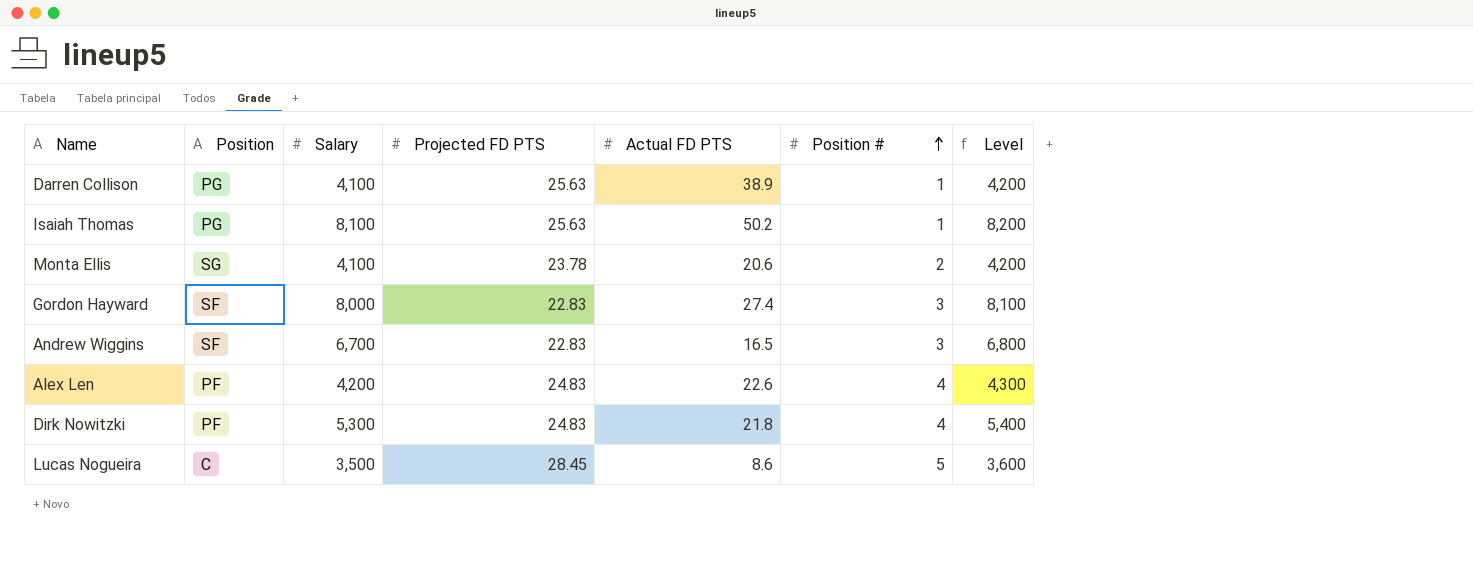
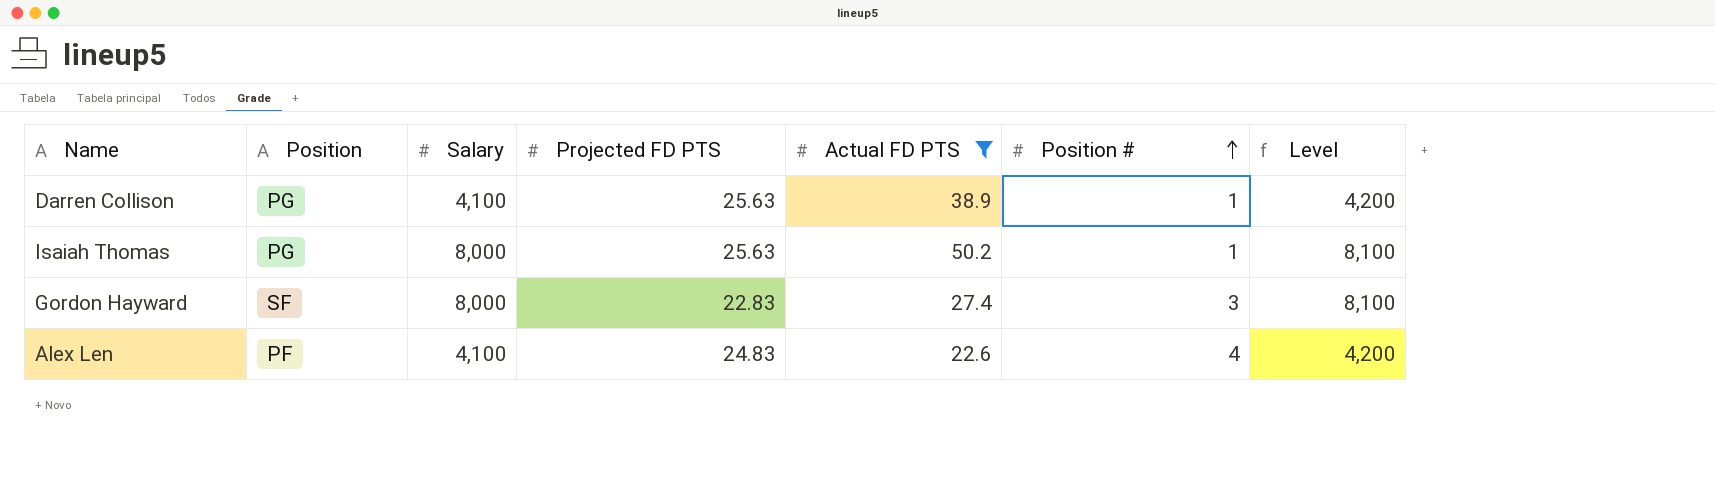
filter: none -> Actual FD PTS >= 22.6
Isaiah Thomas | Salary: 8,100 -> 8,000
Isaiah Thomas | Level: 8,200 -> 8,100
Alex Len | Salary: 4,200 -> 4,100
Alex Len | Level: 4,300 -> 4,200

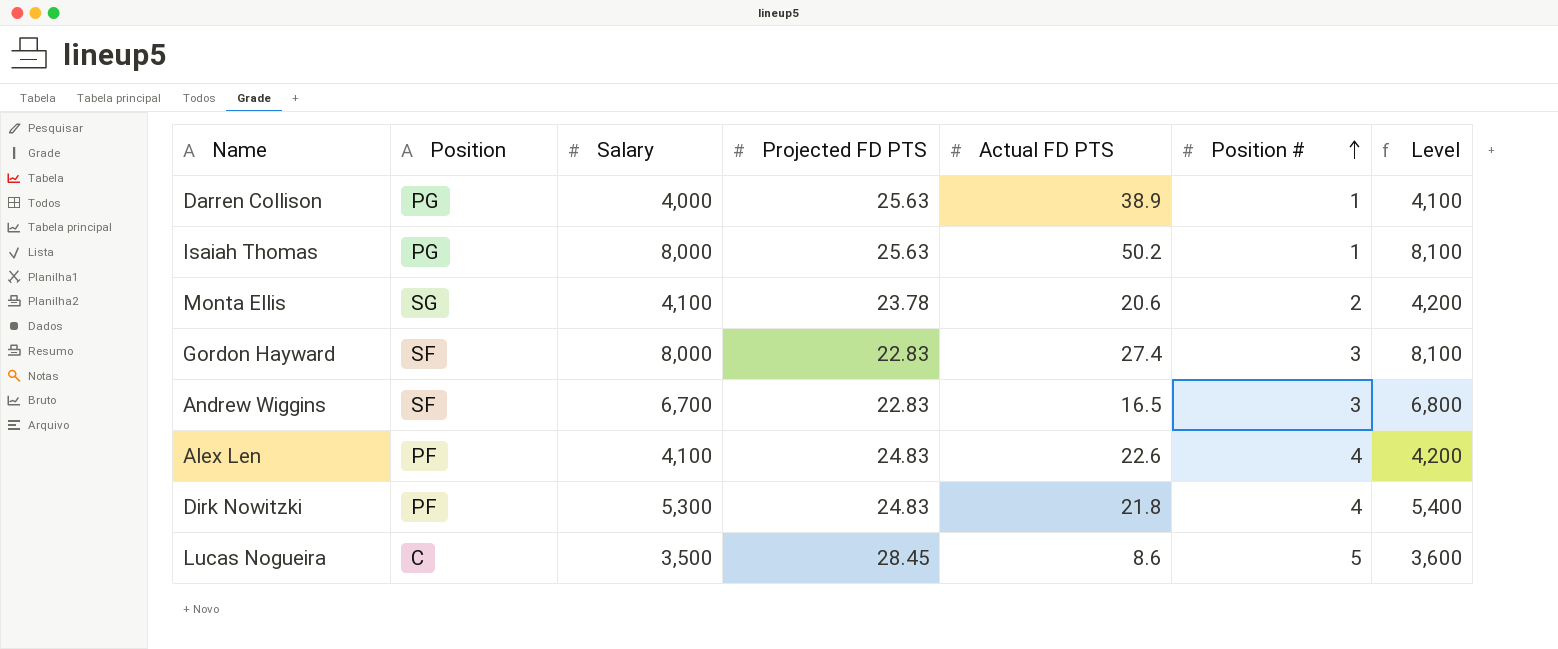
filter: Actual FD PTS >= 22.6 -> none
Darren Collison | Salary: 4,100 -> 4,000
Darren Collison | Level: 4,200 -> 4,100

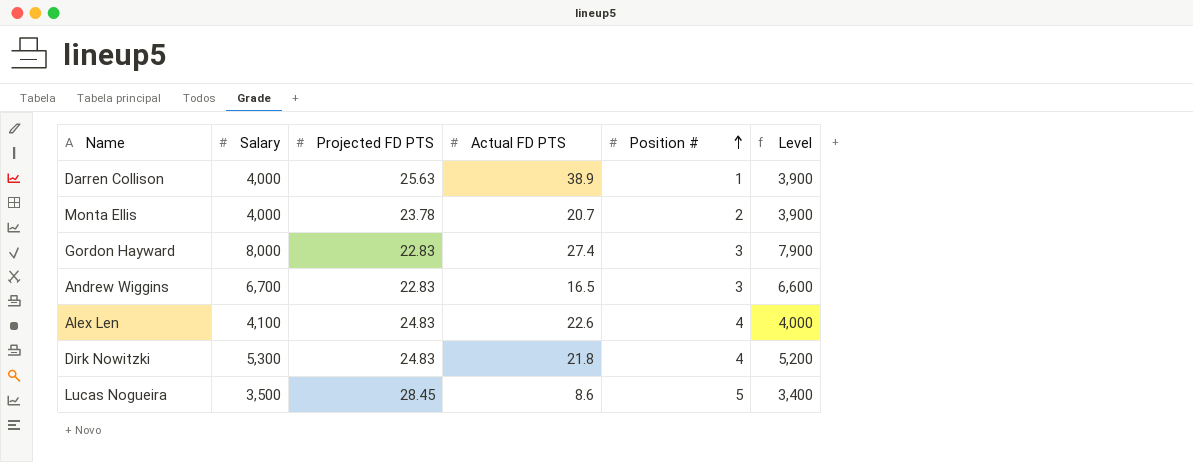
column Position | position: 2 -> none
column Level | formula: [Salary] + 100 -> [Salary] - 100
row Isaiah Thomas: PG | 8,000 | 25.63 | 50.2 | 1 | 8,100 -> none
Monta Ellis | Salary: 4,100 -> 4,000
Monta Ellis | Actual FD PTS: 20.6 -> 20.7

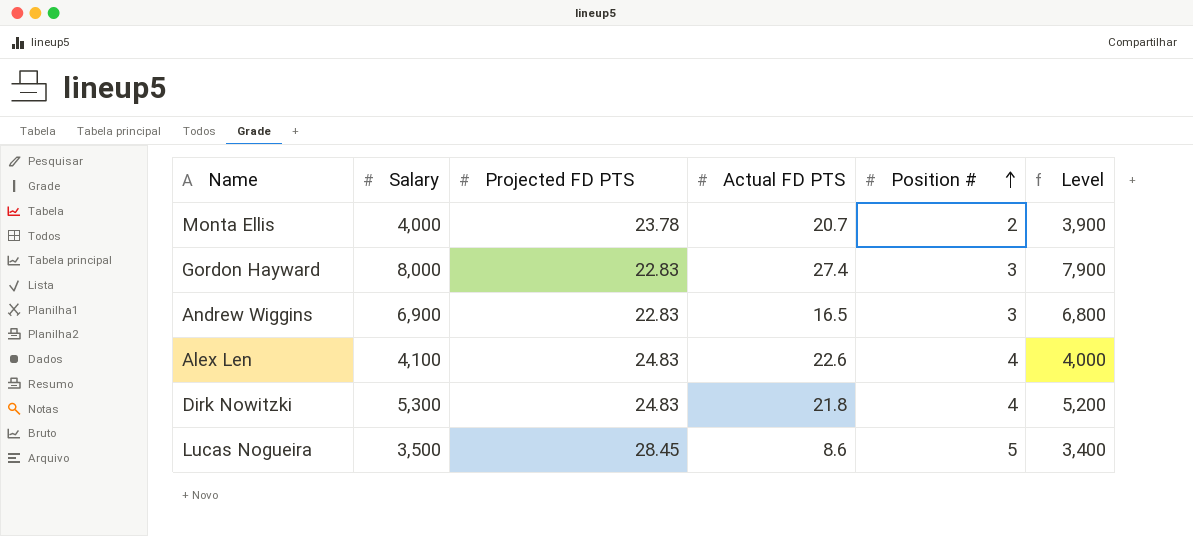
row Darren Collison: 4,000 | 25.63 | 38.9 | 1 | 3,900 -> none
Andrew Wiggins | Salary: 6,700 -> 6,900
Andrew Wiggins | Level: 6,600 -> 6,800

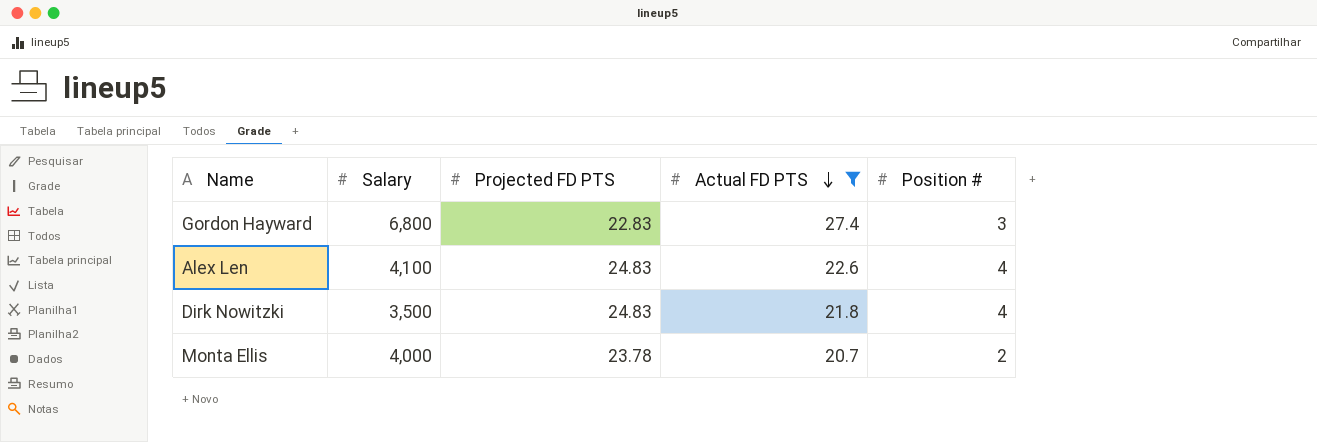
filter: none -> Actual FD PTS >= 20.7
row order: Position # ascending -> Actual FD PTS descending
column Level | formula: [Salary] - 100 -> none
Gordon Hayward | Salary: 8,000 -> 6,800
Dirk Nowitzki | Salary: 5,300 -> 3,500

